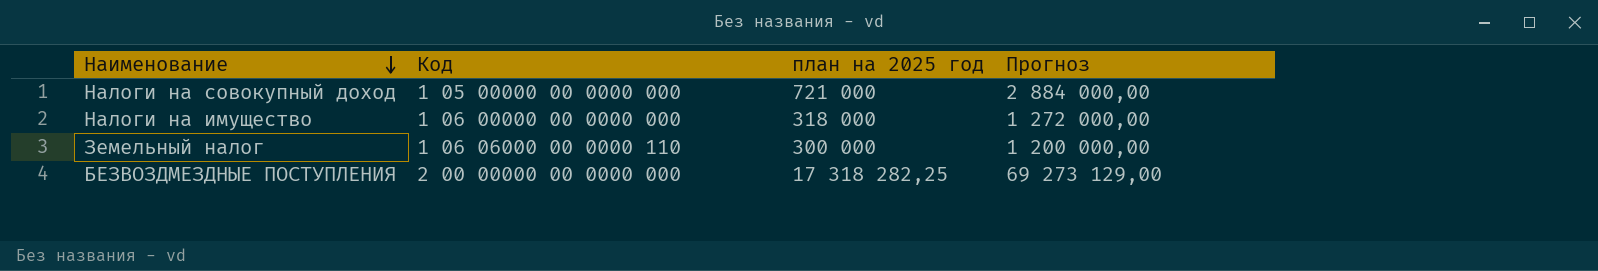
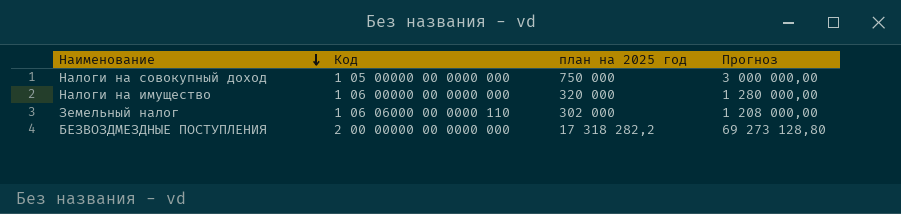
Налоги на совокупный доход | план на 2025 год: 721 000 -> 750 000
Налоги на совокупный доход | Прогноз: 2 884 000,00 -> 3 000 000,00
Налоги на имущество | план на 2025 год: 318 000 -> 320 000
Налоги на имущество | Прогноз: 1 272 000,00 -> 1 280 000,00
Земельный налог | план на 2025 год: 300 000 -> 302 000
Земельный налог | Прогноз: 1 200 000,00 -> 1 208 000,00
БЕЗВОЗДМЕЗДНЫЕ ПОСТУПЛЕНИЯ | план на 2025 год: 17 318 282,25 -> 17 318 282,2
БЕЗВОЗДМЕЗДНЫЕ ПОСТУПЛЕНИЯ | Прогноз: 69 273 129,00 -> 69 273 128,80

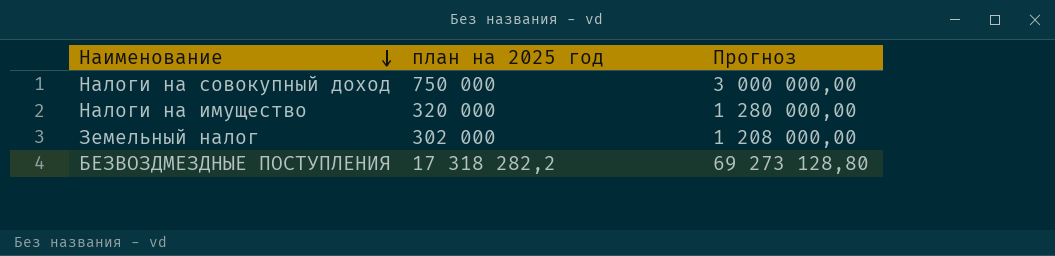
column Код | position: 2 -> none

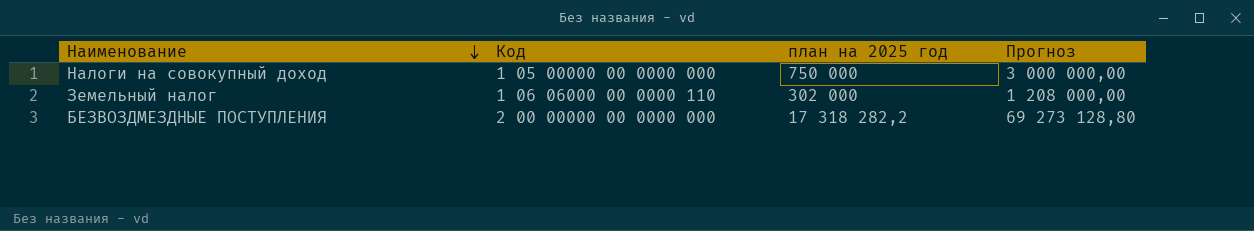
column Код | position: none -> 2
row Налоги на имущество: 320 000 | 1 280 000,00 -> none

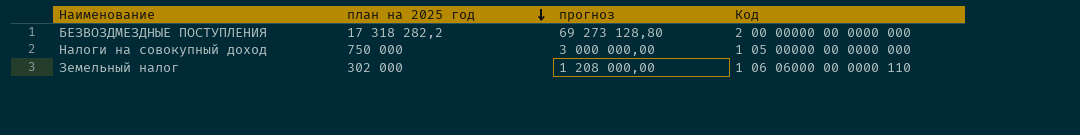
row order: Наименование descending -> план на 2025 год descending
column name: Прогноз -> прогноз
column Код | position: 2 -> 4

